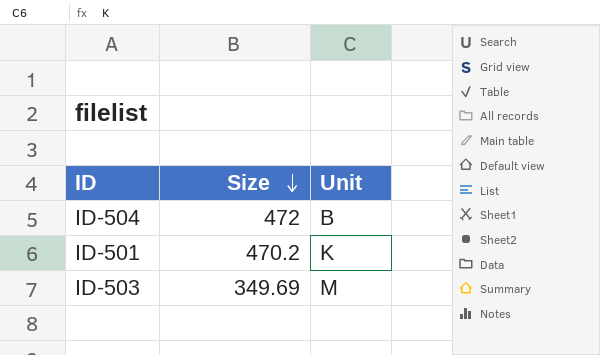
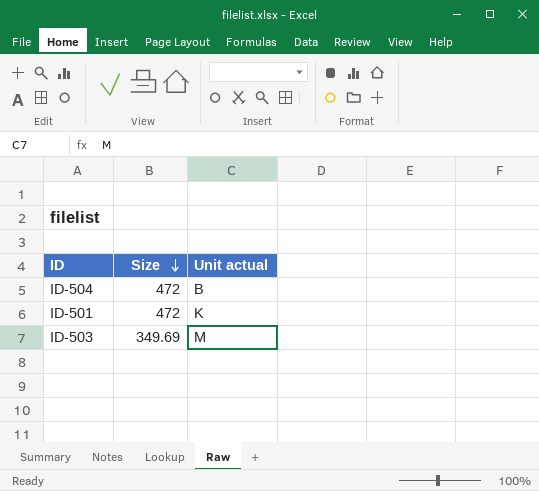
column name: Unit -> Unit actual
ID-501 | Size: 470.2 -> 472

